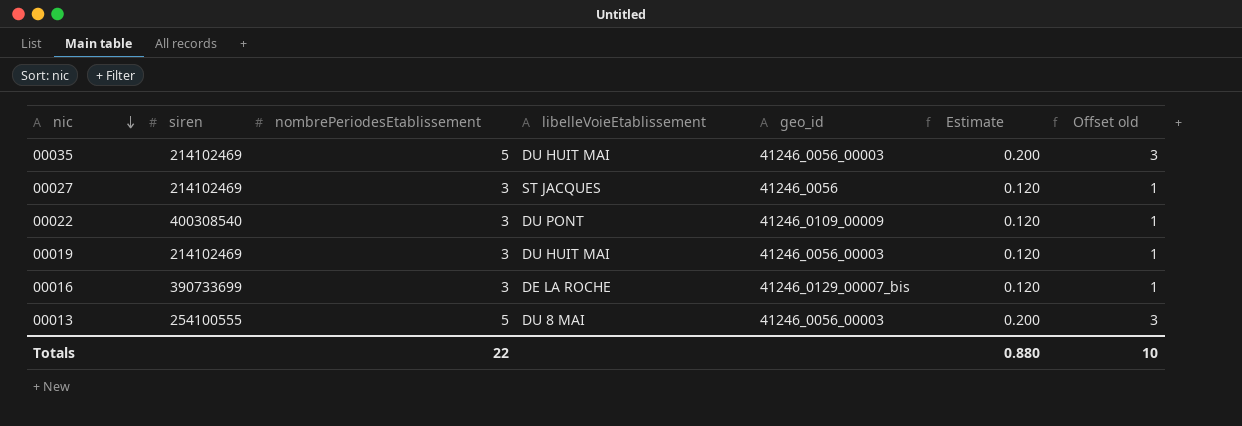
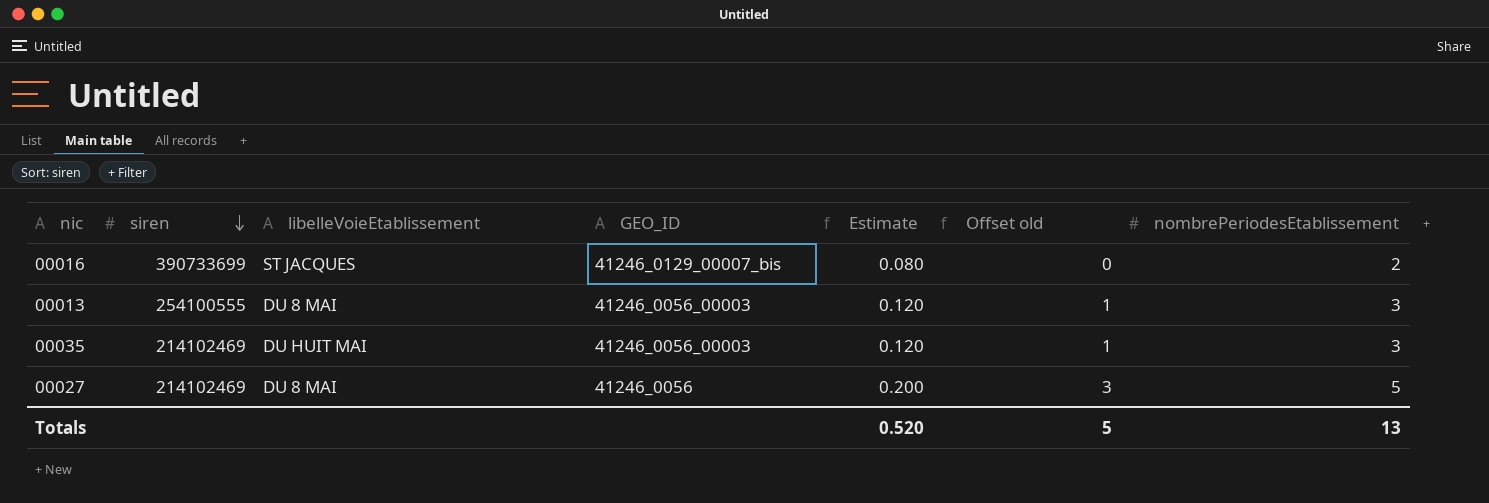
row order: nic descending -> siren descending
column name: geo_id -> GEO_ID
column nombrePeriodesEtablissement | position: 3 -> 7
row 00022: 400308540 | 3 | DU PONT | 41246_0109_00009 | 0.120 | 1 -> none
row 00019: 214102469 | 3 | DU HUIT MAI | 41246_0056_00003 | 0.120 | 1 -> none
00016 | libelleVoieEtablissement: DE LA ROCHE -> ST JACQUES
00016 | Estimate: 0.120 -> 0.080
00016 | Offset old: 1 -> 0
00016 | nombrePeriodesEtablissement: 3 -> 2
00013 | Estimate: 0.200 -> 0.120
00013 | Offset old: 3 -> 1
00013 | nombrePeriodesEtablissement: 5 -> 3
00035 | Estimate: 0.200 -> 0.120
00035 | Offset old: 3 -> 1
00035 | nombrePeriodesEtablissement: 5 -> 3
00027 | libelleVoieEtablissement: ST JACQUES -> DU 8 MAI
00027 | Estimate: 0.120 -> 0.200
00027 | Offset old: 1 -> 3
00027 | nombrePeriodesEtablissement: 3 -> 5
Totals | Estimate: 0.880 -> 0.520
Totals | Offset old: 10 -> 5
Totals | nombrePeriodesEtablissement: 22 -> 13

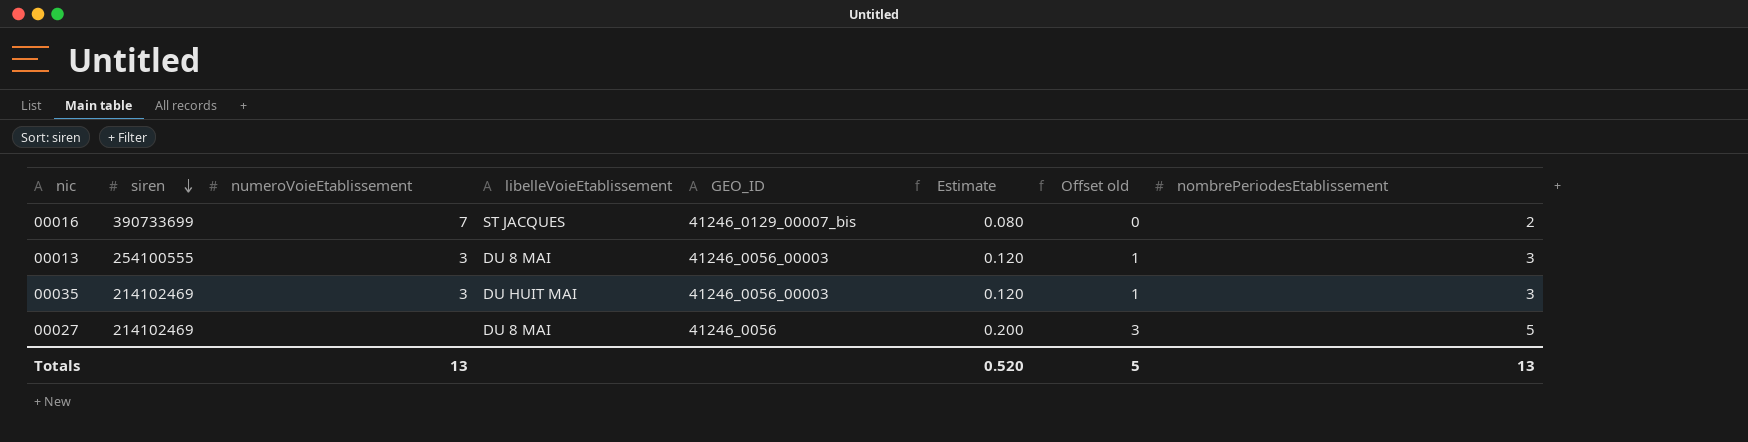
column numeroVoieEtablissement | position: none -> 3

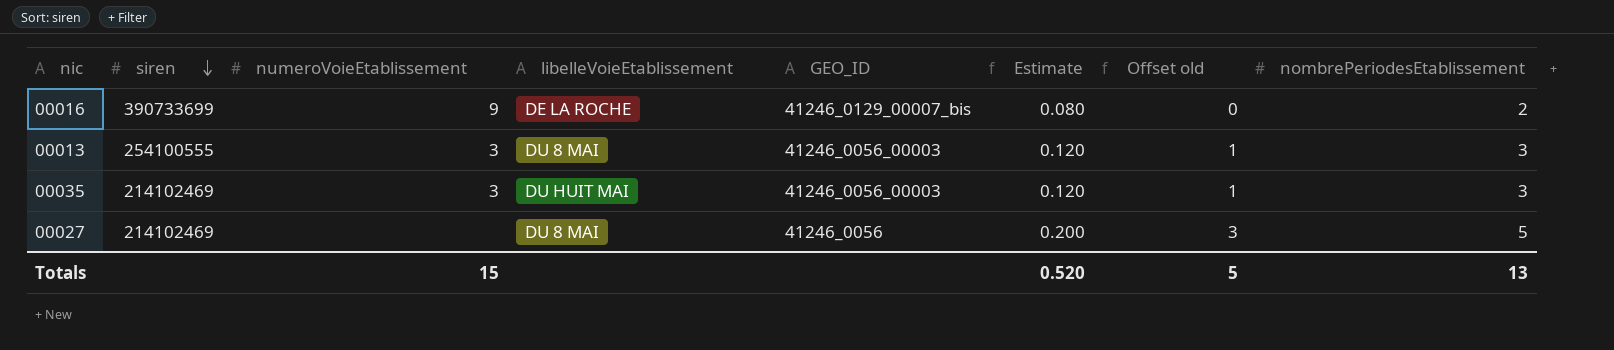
00016 | numeroVoieEtablissement: 7 -> 9
00016 | libelleVoieEtablissement: ST JACQUES -> DE LA ROCHE
Totals | numeroVoieEtablissement: 13 -> 15

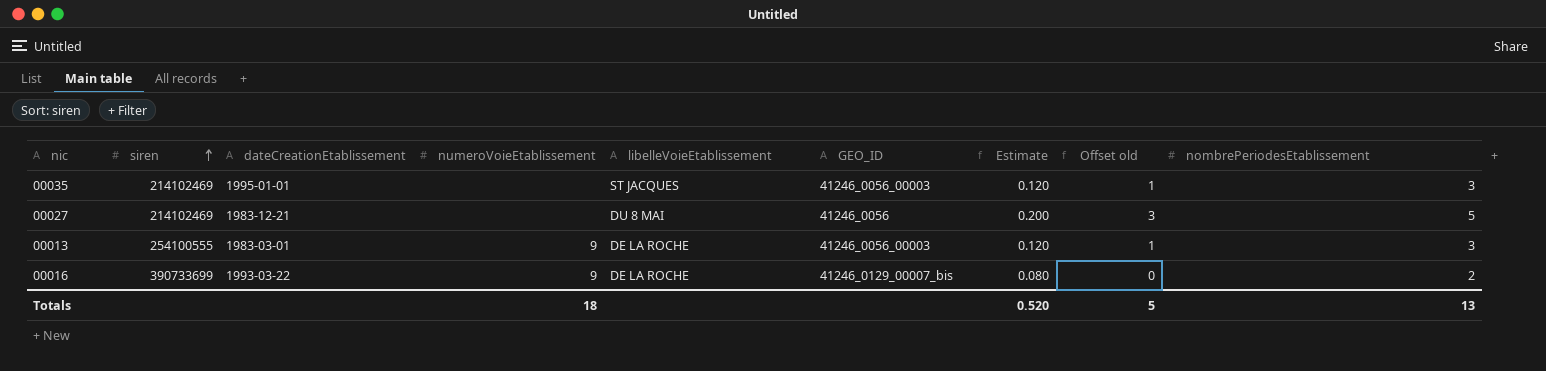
row order: siren descending -> siren ascending
column dateCreationEtablissement | position: none -> 3
00035 | numeroVoieEtablissement: 3 -> none
00035 | libelleVoieEtablissement: DU HUIT MAI -> ST JACQUES
00013 | numeroVoieEtablissement: 3 -> 9
00013 | libelleVoieEtablissement: DU 8 MAI -> DE LA ROCHE
Totals | numeroVoieEtablissement: 15 -> 18

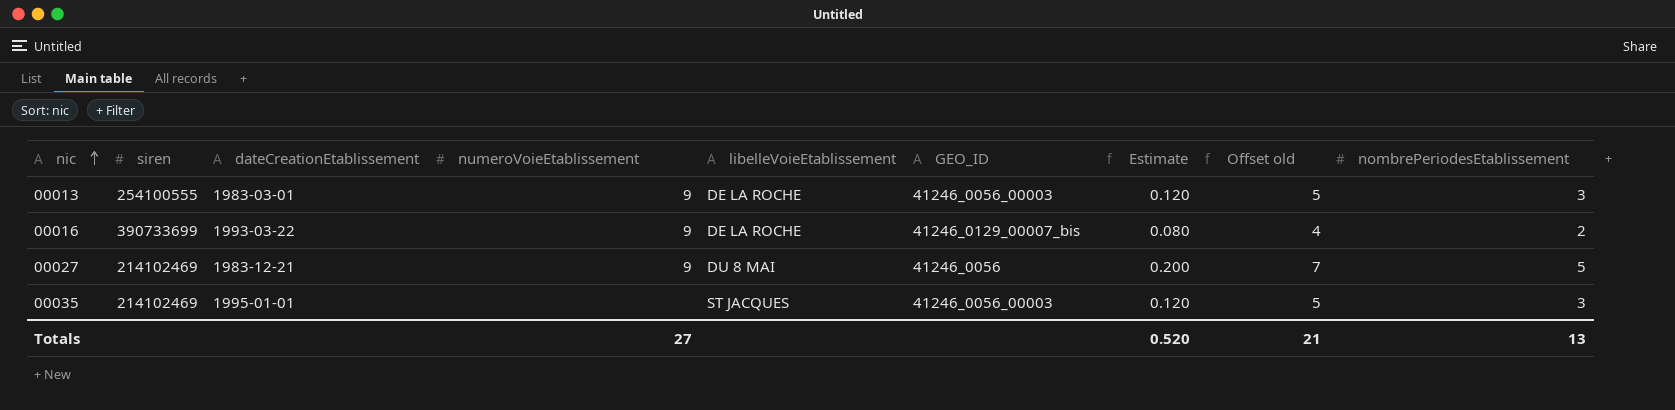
row order: siren ascending -> nic ascending
column Offset old | formula: [nombrePeriodesEtablissement] - 2 -> [nombrePeriodesEtablissement] + 2
00027 | numeroVoieEtablissement: none -> 9
Totals | numeroVoieEtablissement: 18 -> 27
Totals | Offset old: 5 -> 21

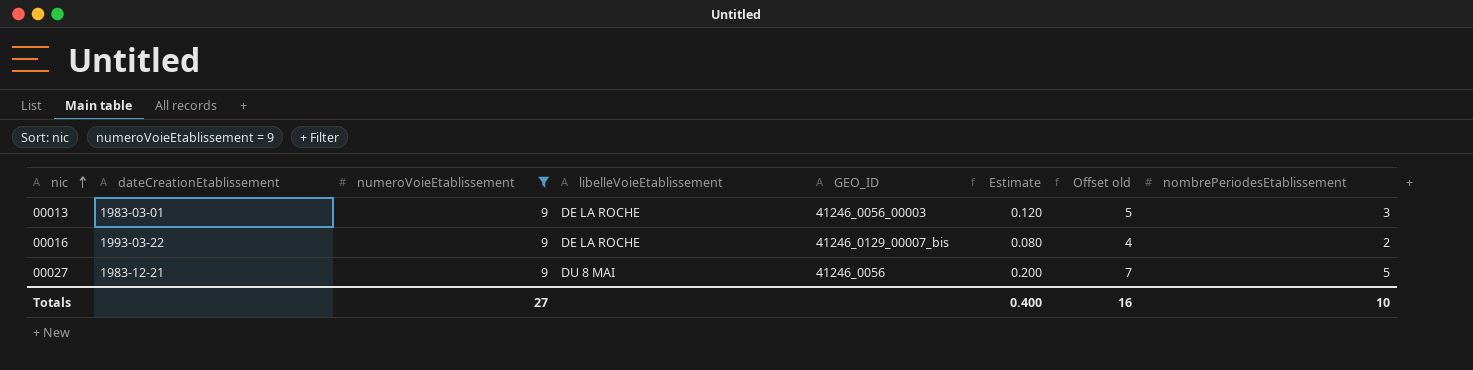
filter: none -> numeroVoieEtablissement = 9
column siren | position: 2 -> none
Totals | Estimate: 0.520 -> 0.400
Totals | Offset old: 21 -> 16
Totals | nombrePeriodesEtablissement: 13 -> 10

